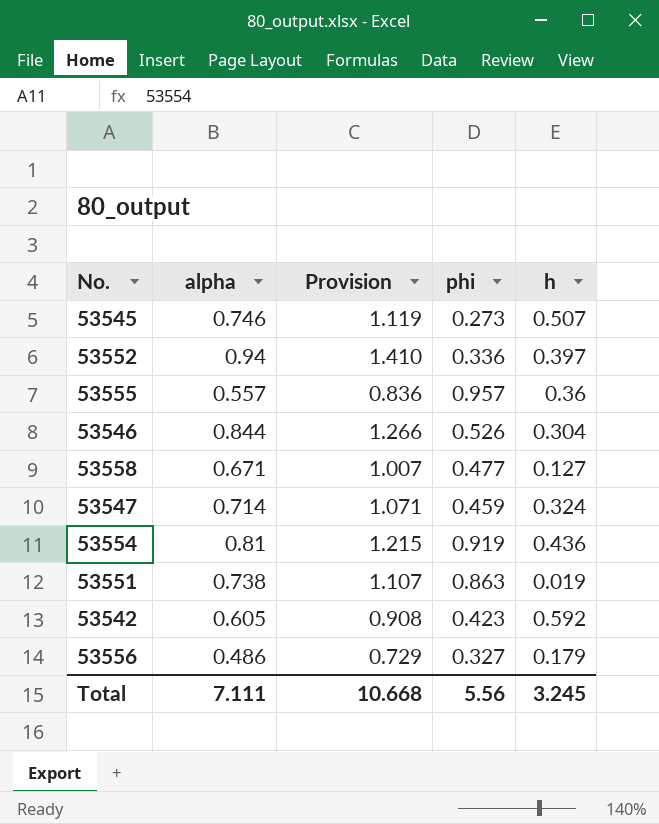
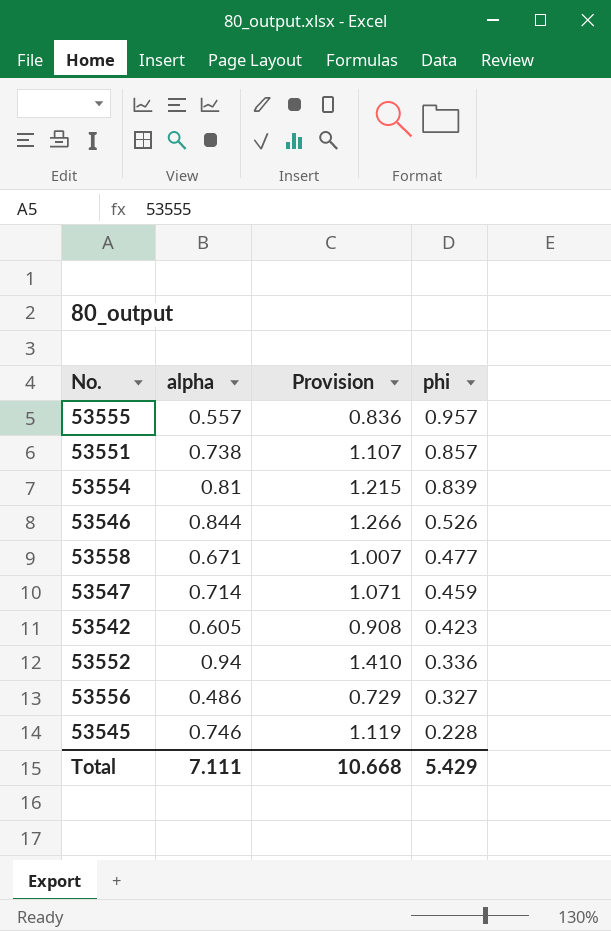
row order: none -> phi descending
column h | position: 5 -> none
53551 | phi: 0.863 -> 0.857
53554 | phi: 0.919 -> 0.839
53545 | phi: 0.273 -> 0.228
Total | phi: 5.56 -> 5.429

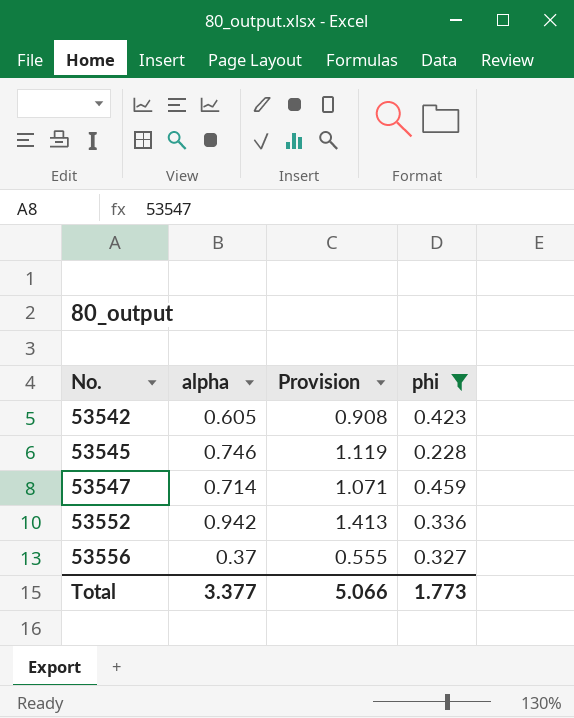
filter: none -> phi <= 0.459
row order: phi descending -> No. ascending
53552 | alpha: 0.94 -> 0.942
53552 | Provision: 1.410 -> 1.413
53556 | alpha: 0.486 -> 0.37
53556 | Provision: 0.729 -> 0.555
Total | alpha: 7.111 -> 3.377
Total | Provision: 10.668 -> 5.066
Total | phi: 5.429 -> 1.773

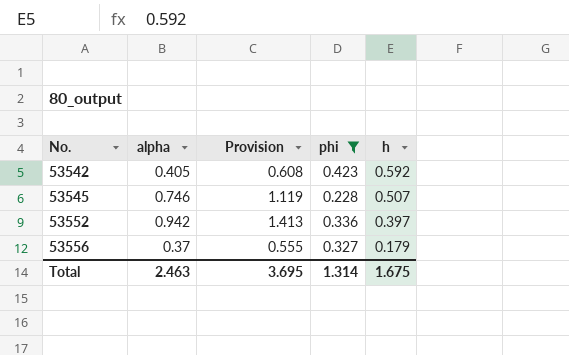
column h | position: none -> 5
row 53547: 0.714 | 1.071 | 0.459 -> none
53542 | alpha: 0.605 -> 0.405
53542 | Provision: 0.908 -> 0.608
Total | alpha: 3.377 -> 2.463
Total | Provision: 5.066 -> 3.695
Total | phi: 1.773 -> 1.314

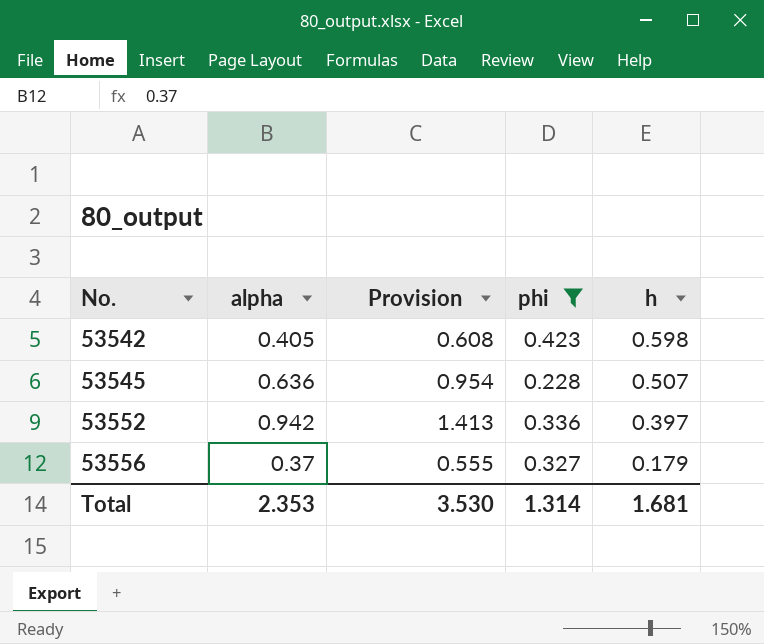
53542 | h: 0.592 -> 0.598
53545 | alpha: 0.746 -> 0.636
53545 | Provision: 1.119 -> 0.954
Total | alpha: 2.463 -> 2.353
Total | Provision: 3.695 -> 3.530
Total | h: 1.675 -> 1.681

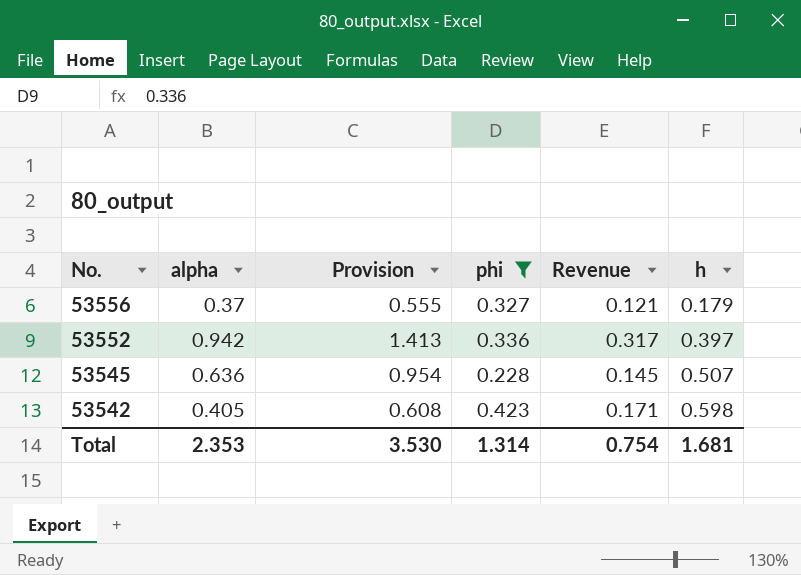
row order: No. ascending -> No. descending
column Revenue | formula: none -> [alpha] * [phi]

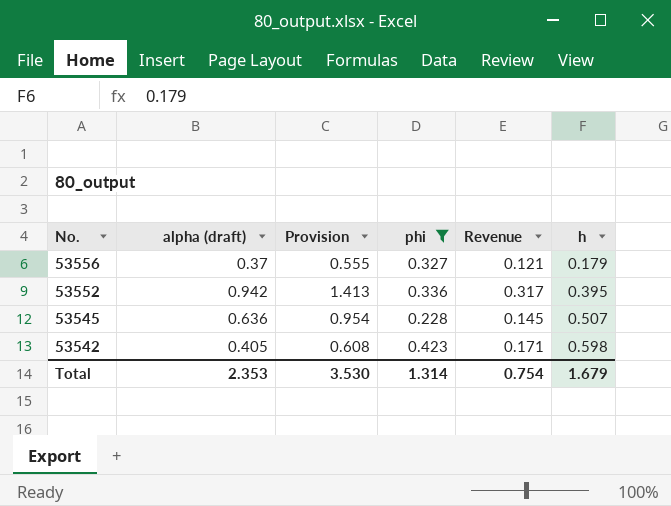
column name: alpha -> alpha (draft)
53552 | h: 0.397 -> 0.395
Total | h: 1.681 -> 1.679

